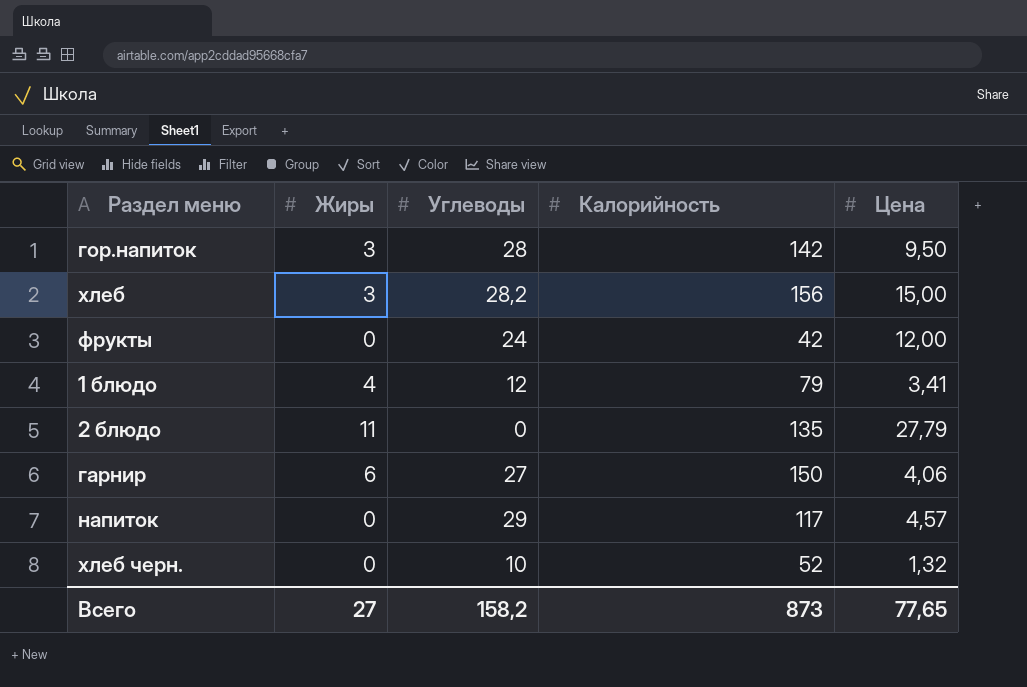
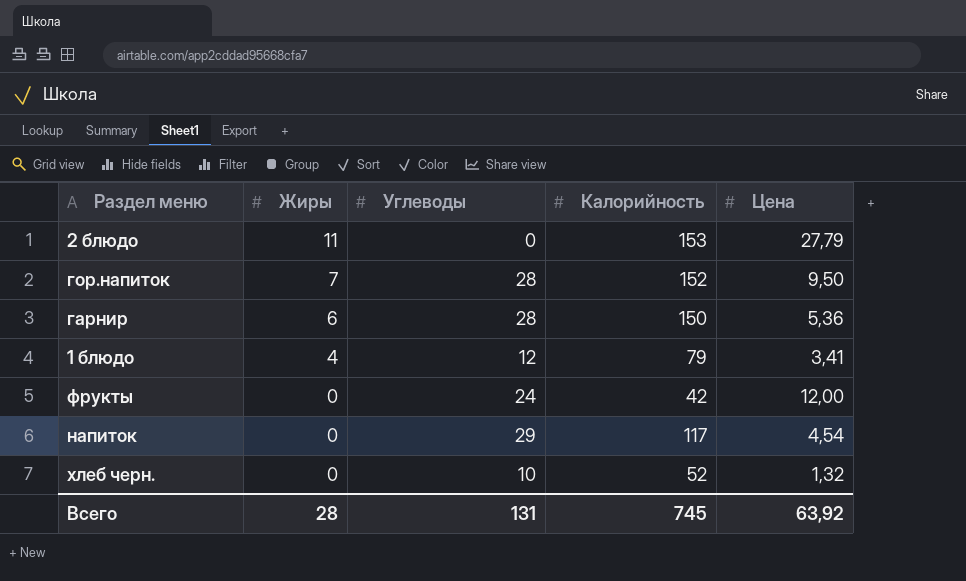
row order: none -> Жиры descending
row хлеб: 3 | 28,2 | 156 | 15,00 -> none
2 блюдо | Калорийность: 135 -> 153
гор.напиток | Жиры: 3 -> 7
гор.напиток | Калорийность: 142 -> 152
гарнир | Углеводы: 27 -> 28
гарнир | Цена: 4,06 -> 5,36
напиток | Цена: 4,57 -> 4,54
Всего | Жиры: 27 -> 28
Всего | Углеводы: 158,2 -> 131
Всего | Калорийность: 873 -> 745
Всего | Цена: 77,65 -> 63,92

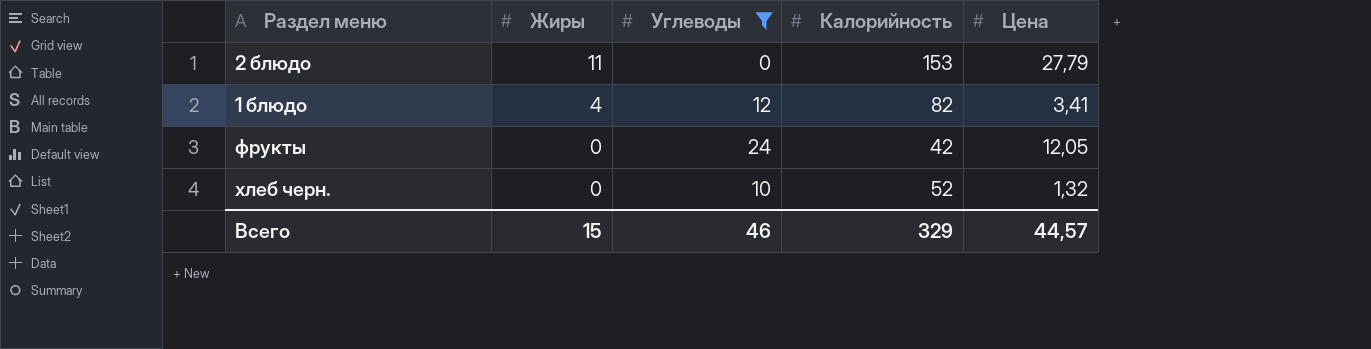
filter: none -> Углеводы <= 24
1 блюдо | Калорийность: 79 -> 82
фрукты | Цена: 12,00 -> 12,05
Всего | Жиры: 28 -> 15
Всего | Углеводы: 131 -> 46
Всего | Калорийность: 745 -> 329
Всего | Цена: 63,92 -> 44,57

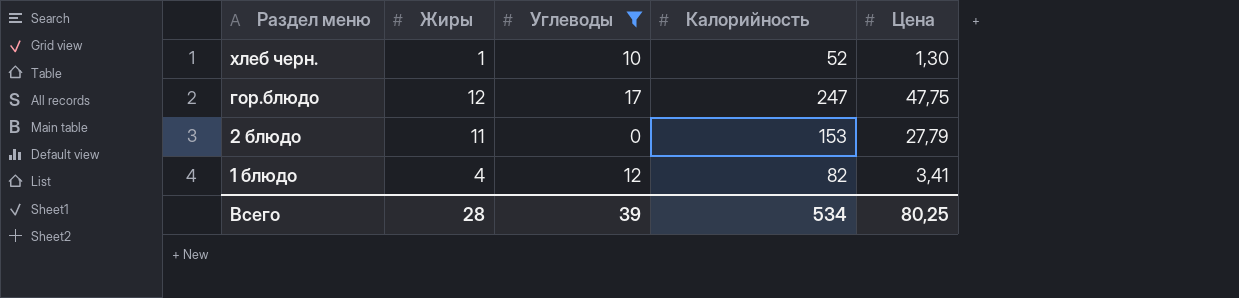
row order: Жиры descending -> Раздел меню descending
row фрукты: 0 | 24 | 42 | 12,05 -> none
хлеб черн. | Жиры: 0 -> 1
хлеб черн. | Цена: 1,32 -> 1,30
row гор.блюдо: none -> 12 | 17 | 247 | 47,75
Всего | Жиры: 15 -> 28
Всего | Углеводы: 46 -> 39
Всего | Калорийность: 329 -> 534
Всего | Цена: 44,57 -> 80,25

